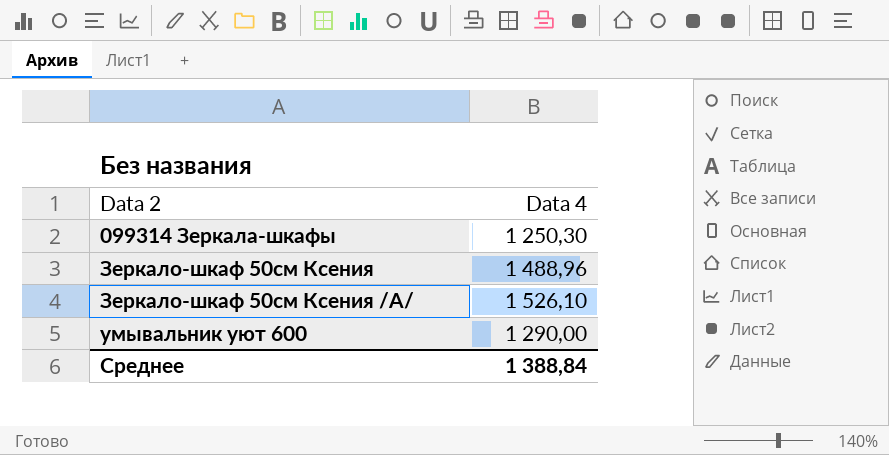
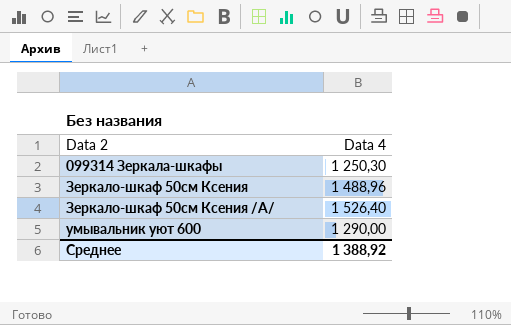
Зеркало-шкаф 50см Ксения /А/ | Data 4: 1 526,10 -> 1 526,40
Среднее | Data 4: 1 388,84 -> 1 388,92

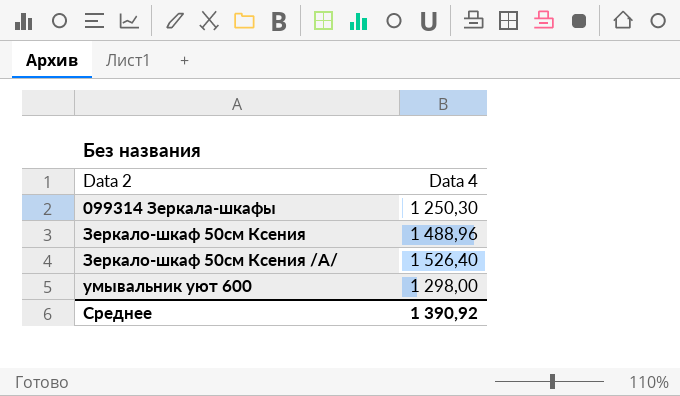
умывальник уют 600 | Data 4: 1 290,00 -> 1 298,00
Среднее | Data 4: 1 388,92 -> 1 390,92

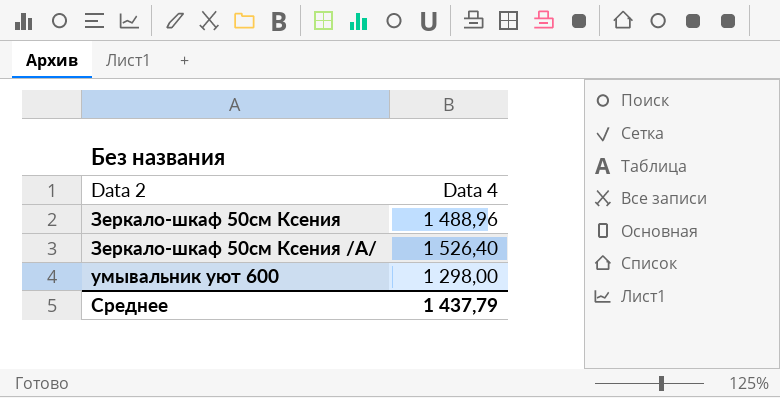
row 099314 Зеркала-шкафы: 1 250,30 -> none
Среднее | Data 4: 1 390,92 -> 1 437,79

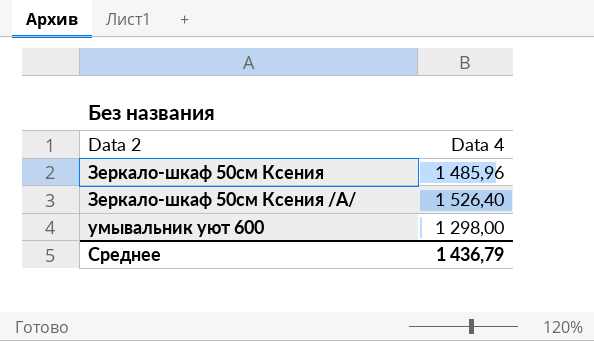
Зеркало-шкаф 50см Ксения | Data 4: 1 488,96 -> 1 485,96
Среднее | Data 4: 1 437,79 -> 1 436,79

